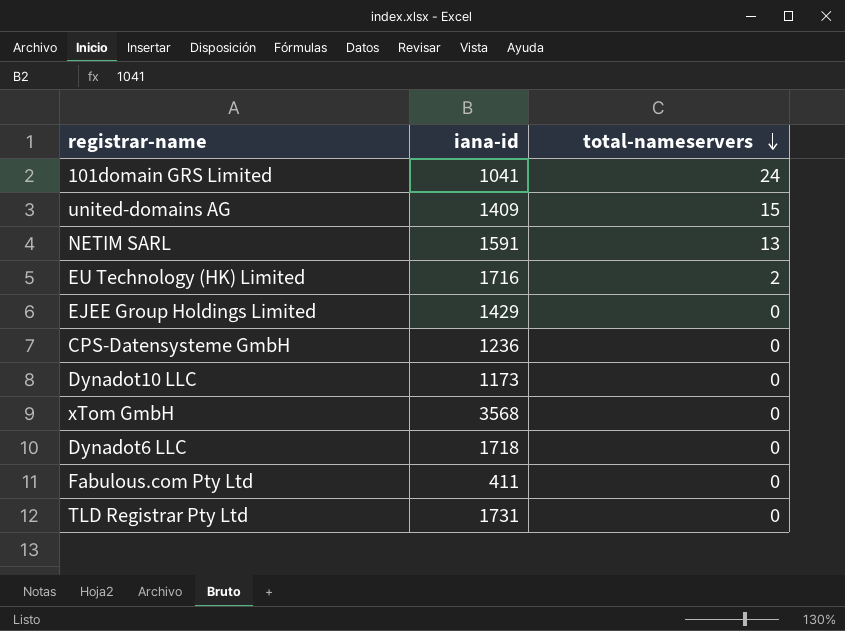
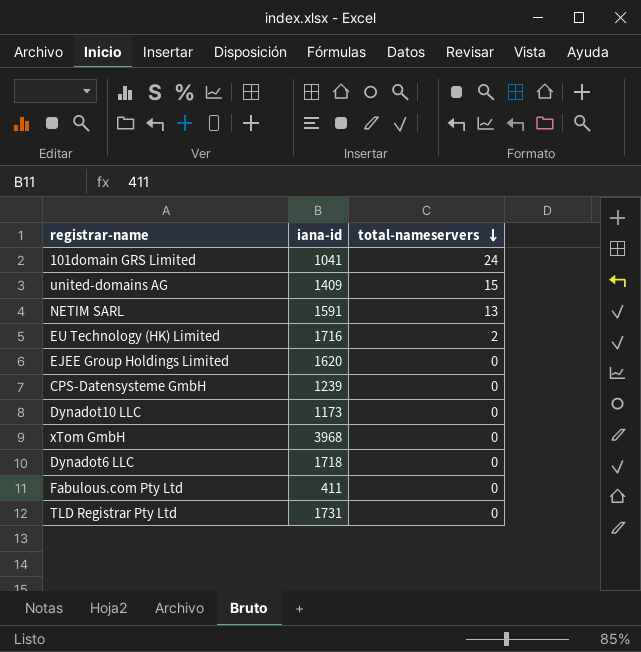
EJEE Group Holdings Limited | iana-id: 1429 -> 1620
CPS-Datensysteme GmbH | iana-id: 1236 -> 1239
xTom GmbH | iana-id: 3568 -> 3968

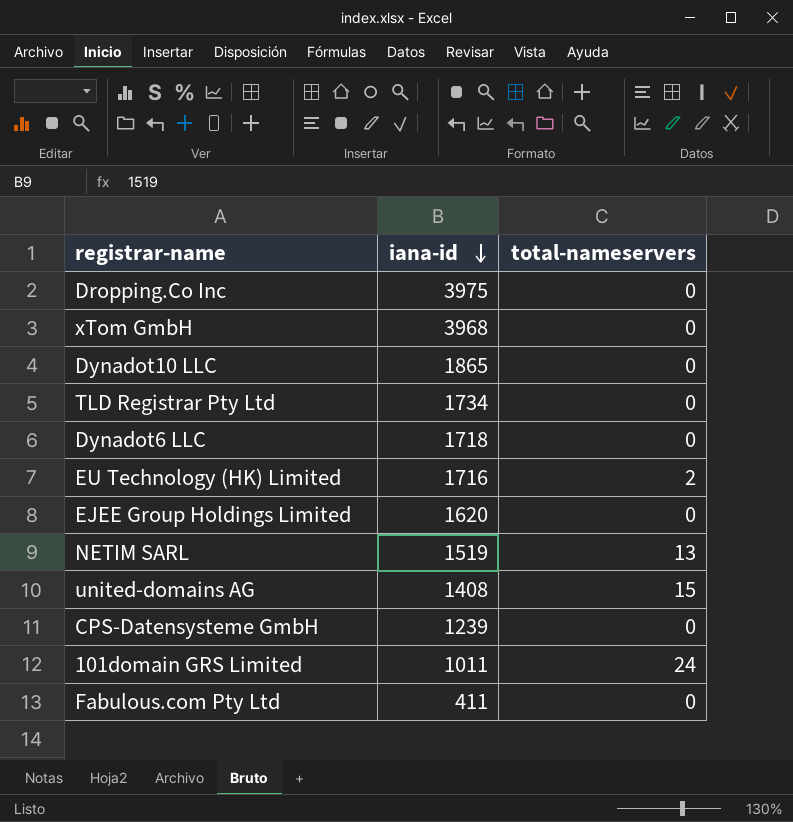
row order: total-nameservers descending -> iana-id descending
row Dropping.Co Inc: none -> 3975 | 0
Dynadot10 LLC | iana-id: 1173 -> 1865
TLD Registrar Pty Ltd | iana-id: 1731 -> 1734
NETIM SARL | iana-id: 1591 -> 1519
united-domains AG | iana-id: 1409 -> 1408
101domain GRS Limited | iana-id: 1041 -> 1011

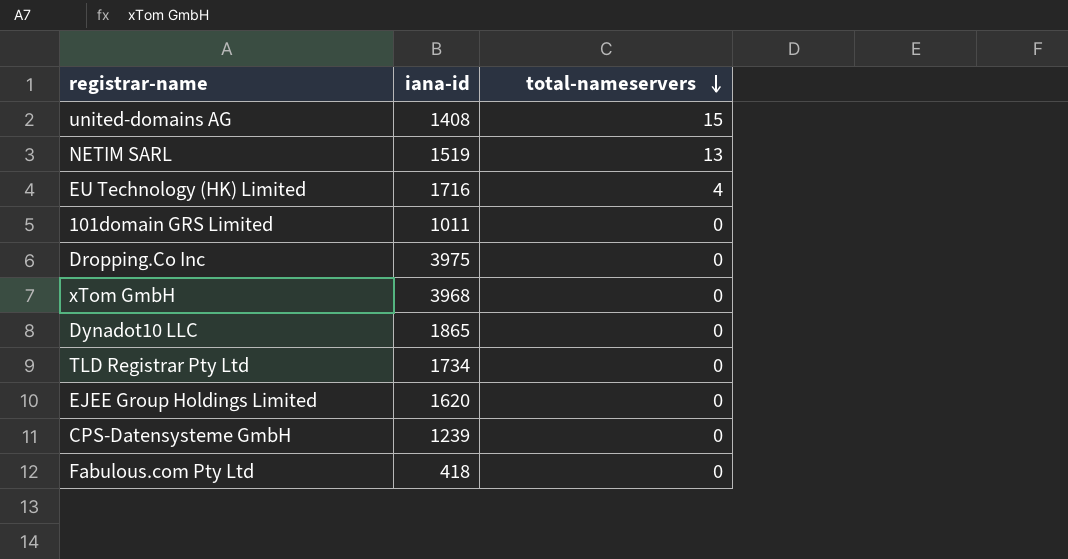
row order: iana-id descending -> total-nameservers descending
row Dynadot6 LLC: 1718 | 0 -> none
EU Technology (HK) Limited | total-nameservers: 2 -> 4
101domain GRS Limited | total-nameservers: 24 -> 0
Fabulous.com Pty Ltd | iana-id: 411 -> 418

